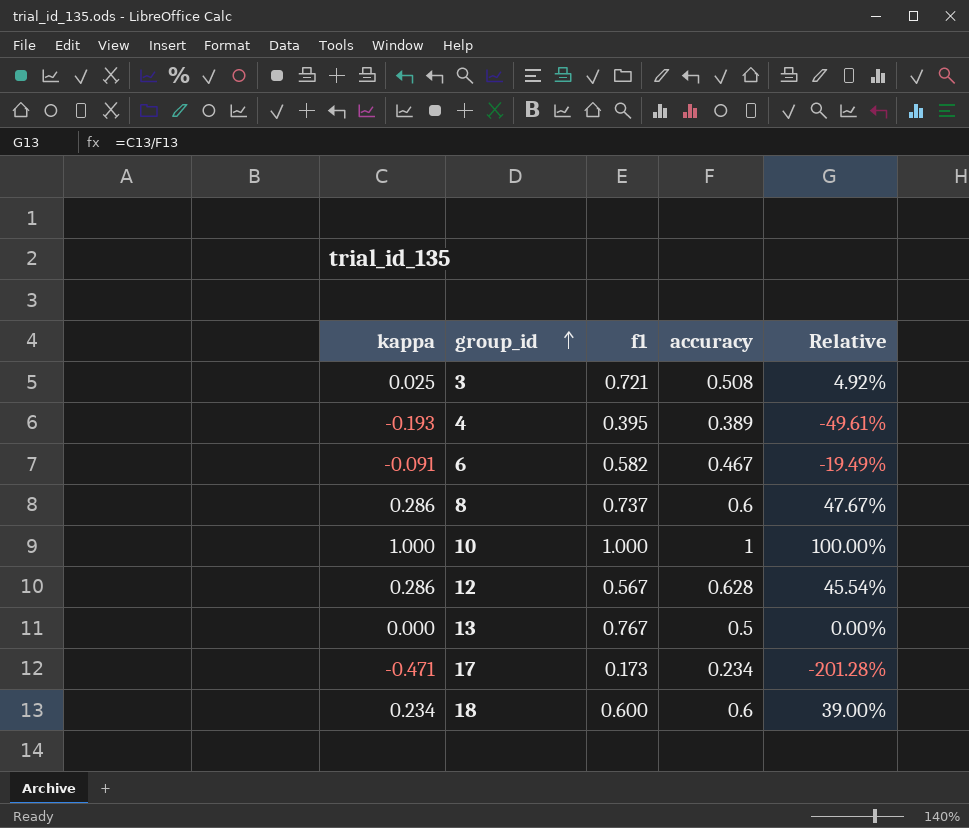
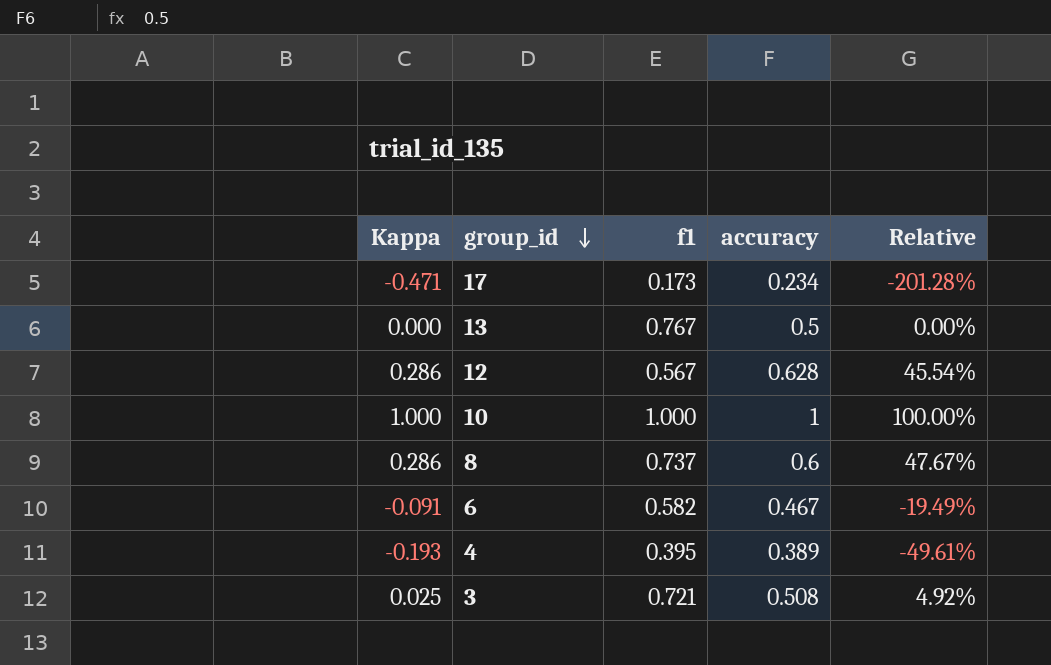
row order: group_id ascending -> group_id descending
column name: kappa -> Kappa
row 18: 0.234 | 0.600 | 0.6 | 39.00% -> none

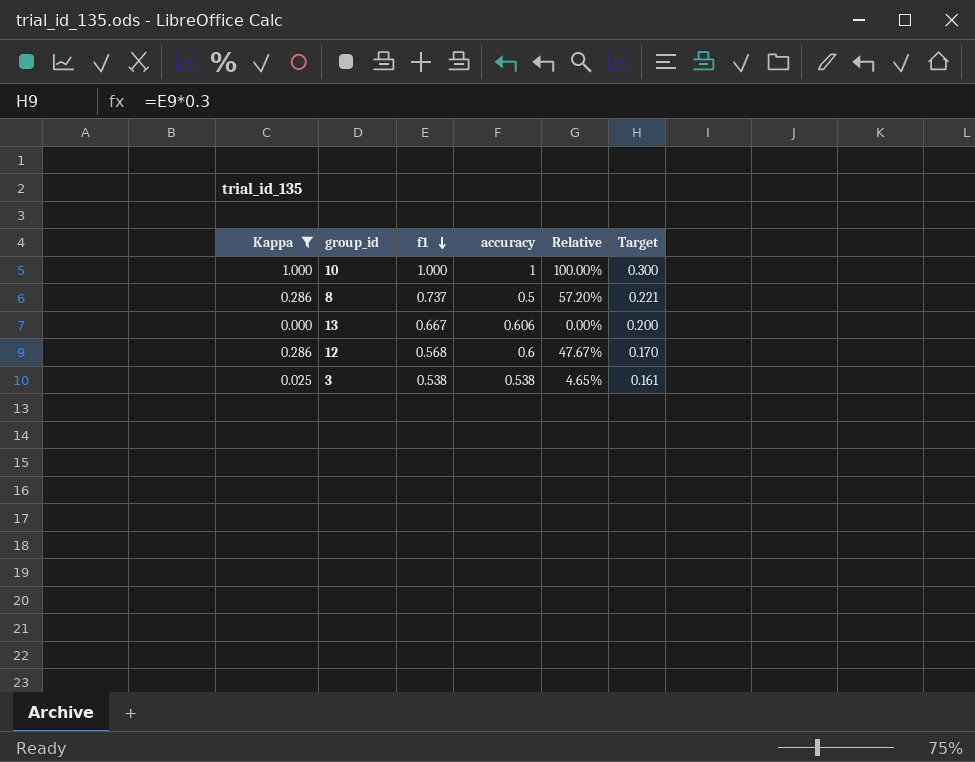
filter: none -> Kappa >= 0.000
row order: group_id descending -> f1 descending
column Target | formula: none -> [f1] * 0.3
8 | accuracy: 0.6 -> 0.5
8 | Relative: 47.67% -> 57.20%
13 | f1: 0.767 -> 0.667
13 | accuracy: 0.5 -> 0.606
12 | f1: 0.567 -> 0.568
12 | accuracy: 0.628 -> 0.6
12 | Relative: 45.54% -> 47.67%
3 | f1: 0.721 -> 0.538
3 | accuracy: 0.508 -> 0.538
3 | Relative: 4.92% -> 4.65%

